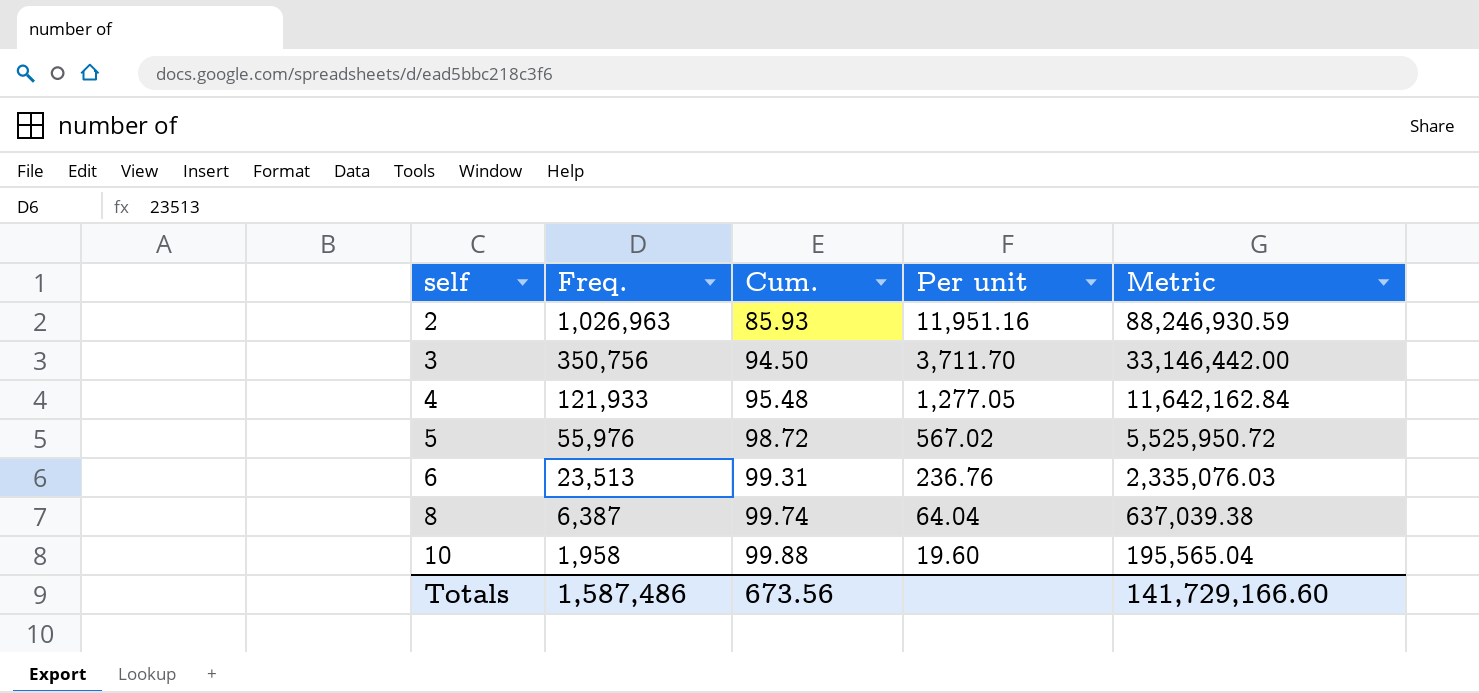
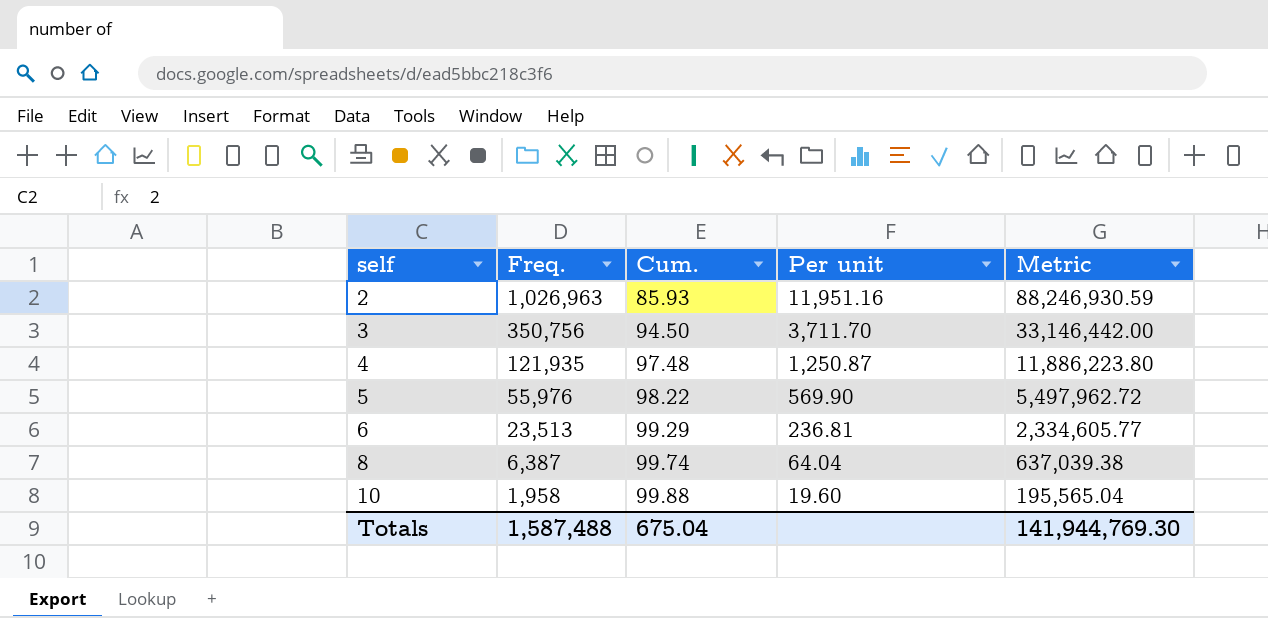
4 | Freq.: 121,933 -> 121,935
4 | Cum.: 95.48 -> 97.48
4 | Per unit: 1,277.05 -> 1,250.87
4 | Metric: 11,642,162.84 -> 11,886,223.80
5 | Cum.: 98.72 -> 98.22
5 | Per unit: 567.02 -> 569.90
5 | Metric: 5,525,950.72 -> 5,497,962.72
6 | Cum.: 99.31 -> 99.29
6 | Per unit: 236.76 -> 236.81
6 | Metric: 2,335,076.03 -> 2,334,605.77
Totals | Freq.: 1,587,486 -> 1,587,488
Totals | Cum.: 673.56 -> 675.04
Totals | Metric: 141,729,166.60 -> 141,944,769.30

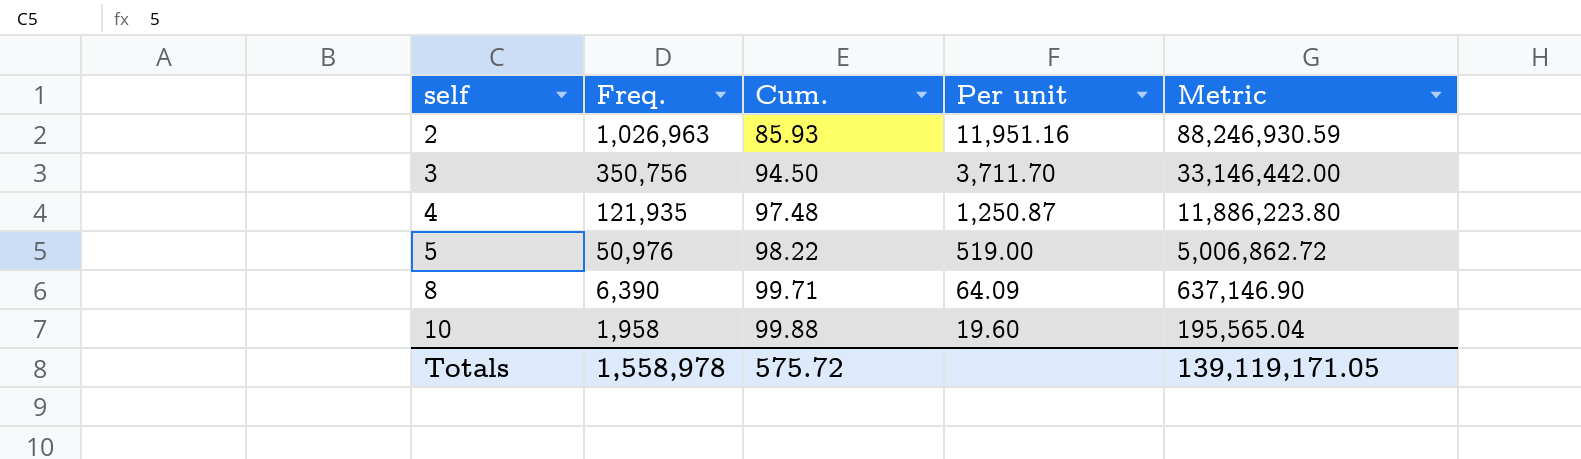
row 6: 23,513 | 99.29 | 236.81 | 2,334,605.77 -> none
5 | Freq.: 55,976 -> 50,976
5 | Per unit: 569.90 -> 519.00
5 | Metric: 5,497,962.72 -> 5,006,862.72
8 | Freq.: 6,387 -> 6,390
8 | Cum.: 99.74 -> 99.71
8 | Per unit: 64.04 -> 64.09
8 | Metric: 637,039.38 -> 637,146.90
Totals | Freq.: 1,587,488 -> 1,558,978
Totals | Cum.: 675.04 -> 575.72
Totals | Metric: 141,944,769.30 -> 139,119,171.05

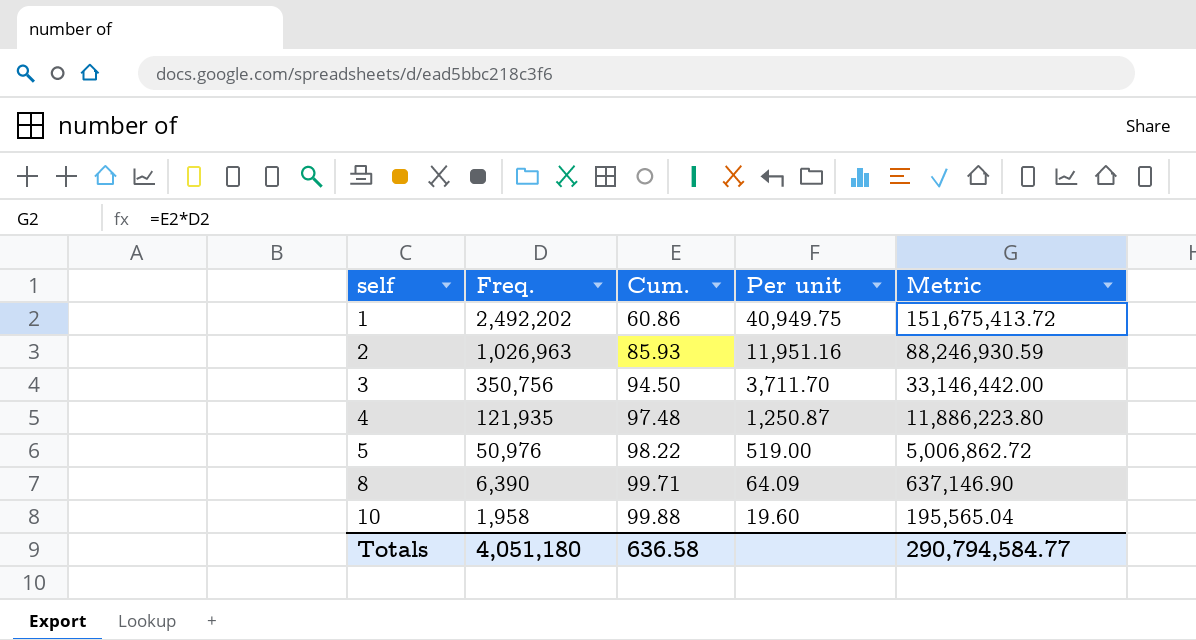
row 1: none -> 2,492,202 | 60.86 | 40,949.75 | 151,675,413.72
Totals | Freq.: 1,558,978 -> 4,051,180
Totals | Cum.: 575.72 -> 636.58
Totals | Metric: 139,119,171.05 -> 290,794,584.77

